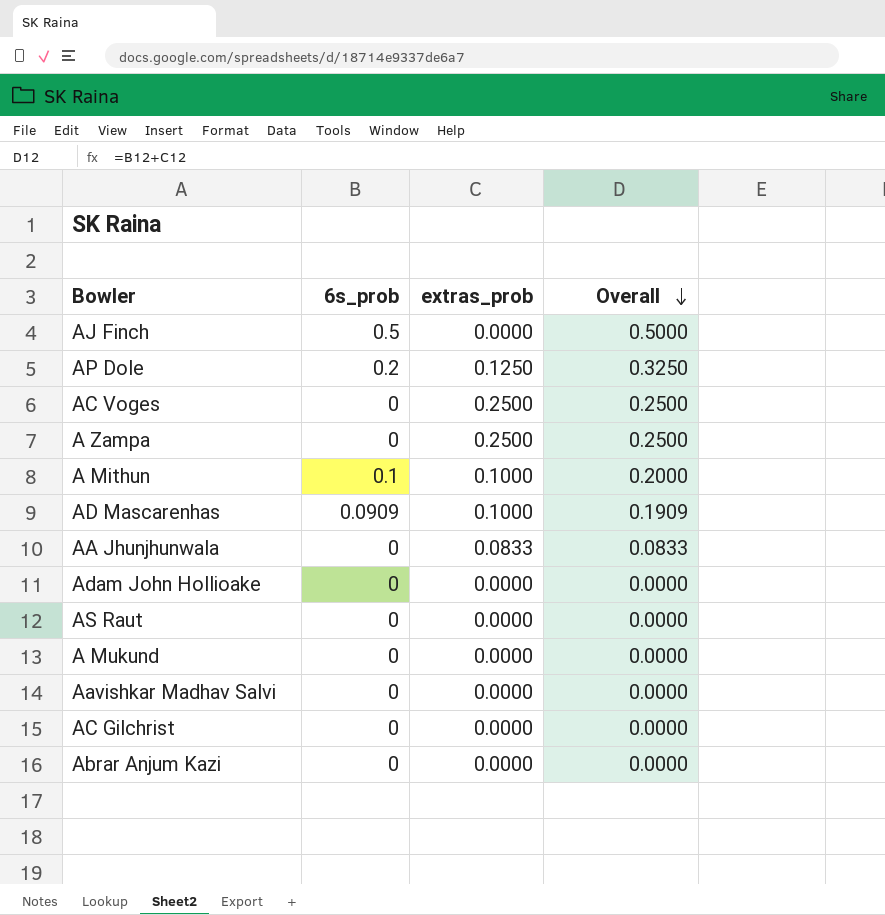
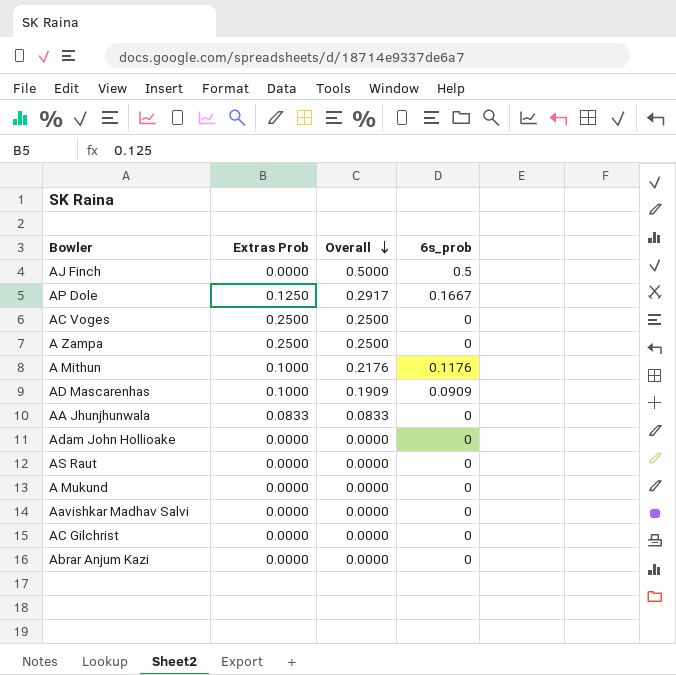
column name: extras_prob -> Extras Prob
column 6s_prob | position: 2 -> 4
AP Dole | Overall: 0.3250 -> 0.2917
AP Dole | 6s_prob: 0.2 -> 0.1667
A Mithun | Overall: 0.2000 -> 0.2176
A Mithun | 6s_prob: 0.1 -> 0.1176

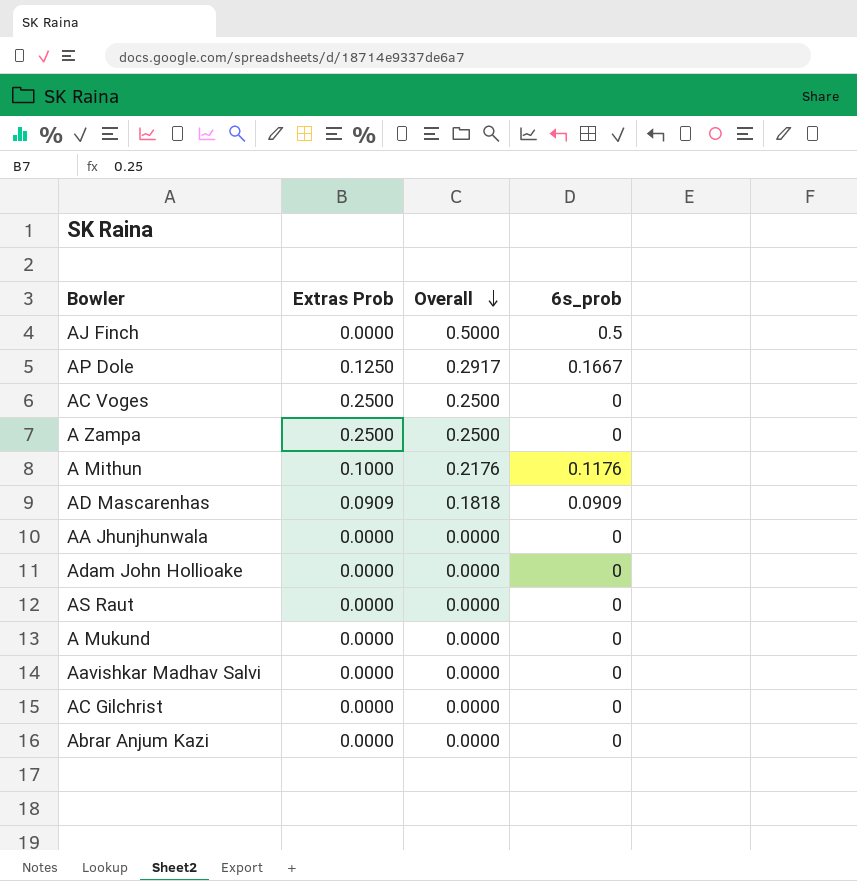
AD Mascarenhas | Extras Prob: 0.1000 -> 0.0909
AD Mascarenhas | Overall: 0.1909 -> 0.1818
AA Jhunjhunwala | Extras Prob: 0.0833 -> 0.0000
AA Jhunjhunwala | Overall: 0.0833 -> 0.0000

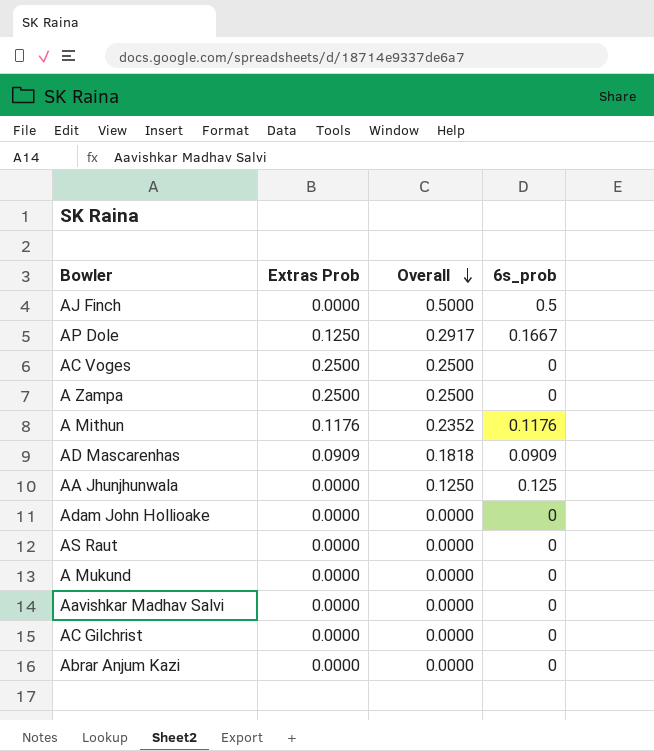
A Mithun | Extras Prob: 0.1000 -> 0.1176
A Mithun | Overall: 0.2176 -> 0.2352
AA Jhunjhunwala | Overall: 0.0000 -> 0.1250
AA Jhunjhunwala | 6s_prob: 0 -> 0.125

